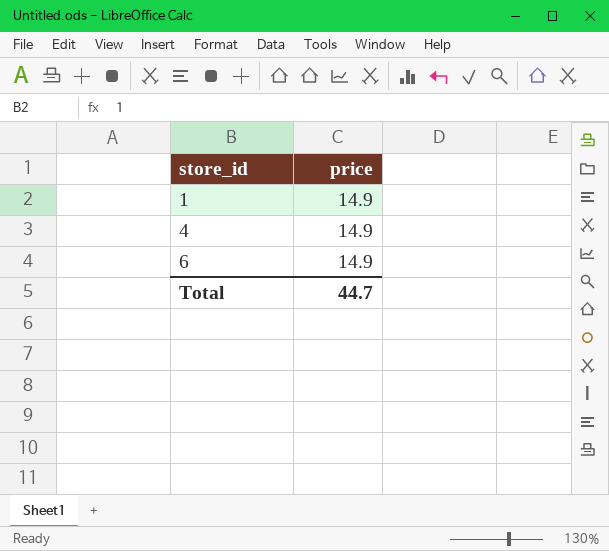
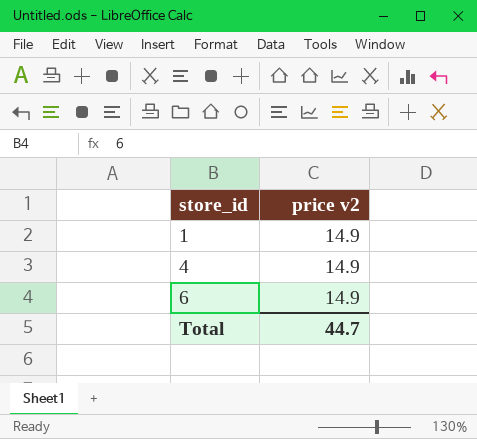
column name: price -> price v2

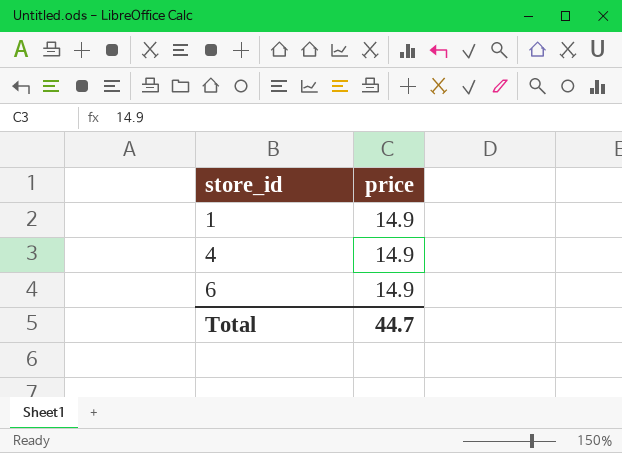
column name: price v2 -> price

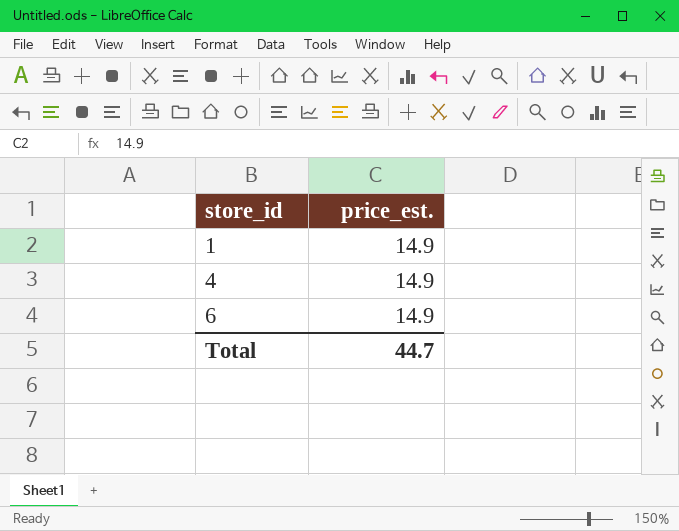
column name: price -> price_est.

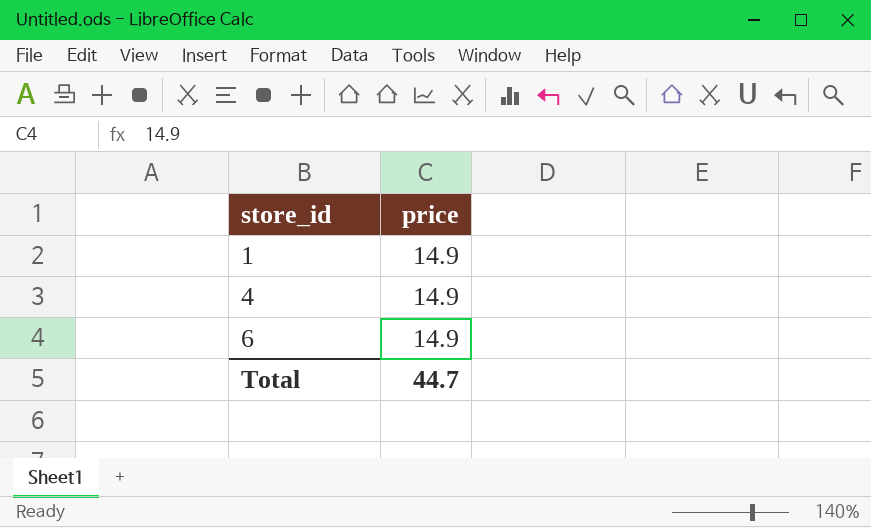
column name: price_est. -> price

